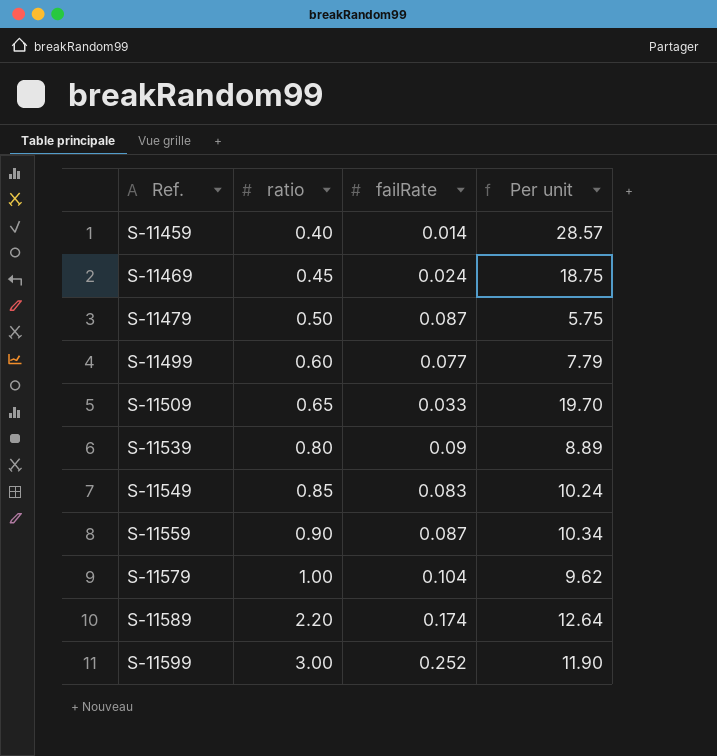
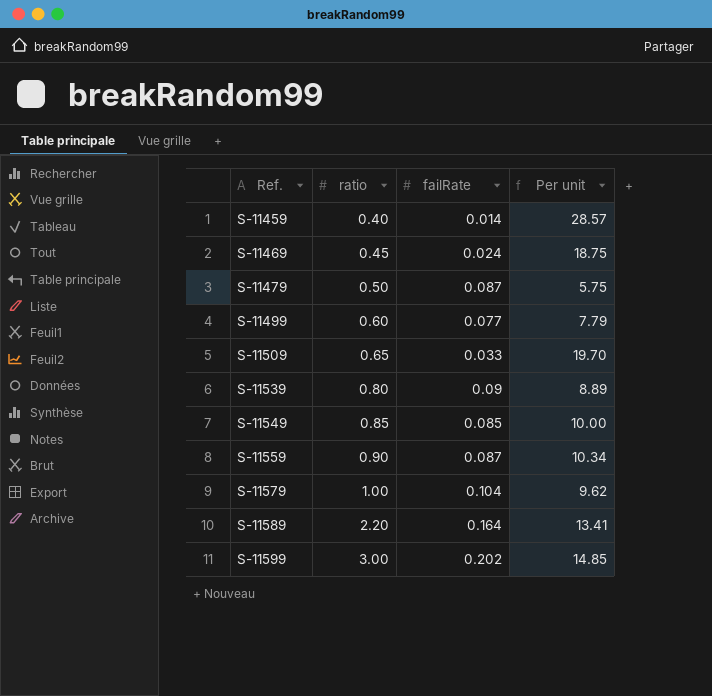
S-11549 | failRate: 0.083 -> 0.085
S-11549 | Per unit: 10.24 -> 10.00
S-11589 | failRate: 0.174 -> 0.164
S-11589 | Per unit: 12.64 -> 13.41
S-11599 | failRate: 0.252 -> 0.202
S-11599 | Per unit: 11.90 -> 14.85

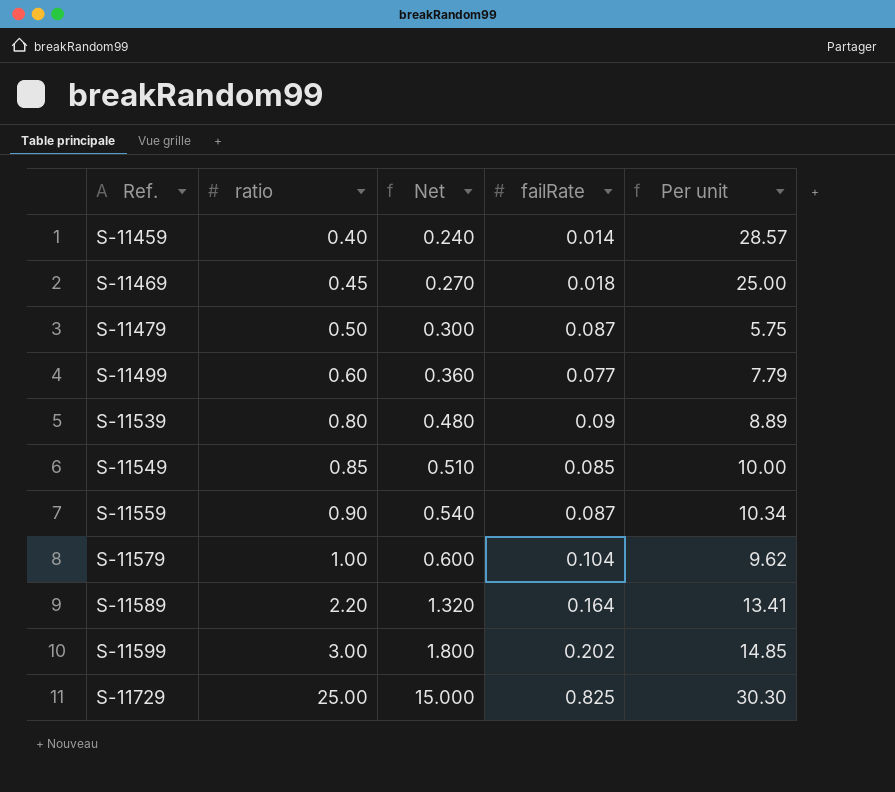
column Net | formula: none -> [ratio] * 0.6
row S-11509: 0.65 | 0.033 | 19.70 -> none
S-11469 | failRate: 0.024 -> 0.018
S-11469 | Per unit: 18.75 -> 25.00
row S-11729: none -> 25.00 | 15.000 | 0.825 | 30.30

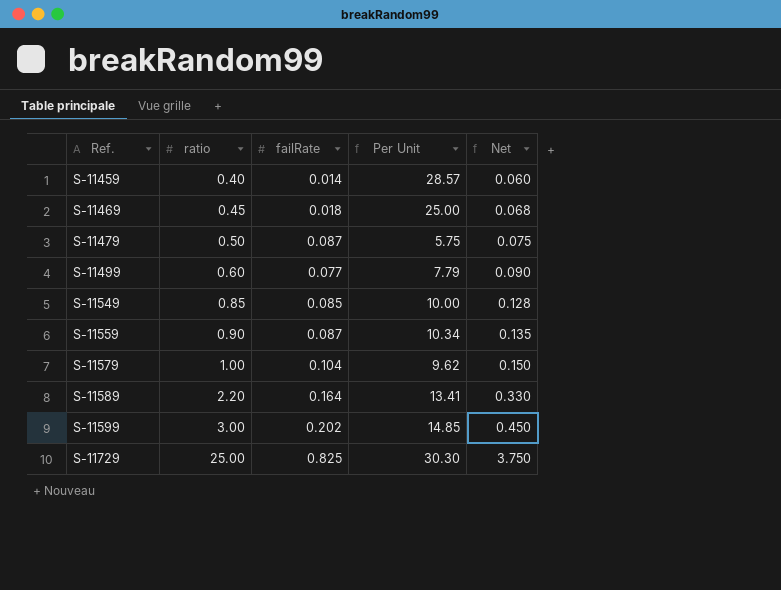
column name: Per unit -> Per Unit
column Net | formula: [ratio] * 0.6 -> [ratio] * 0.15
column Net | position: 3 -> 5
row S-11539: 0.80 | 0.480 | 0.09 | 8.89 -> none

